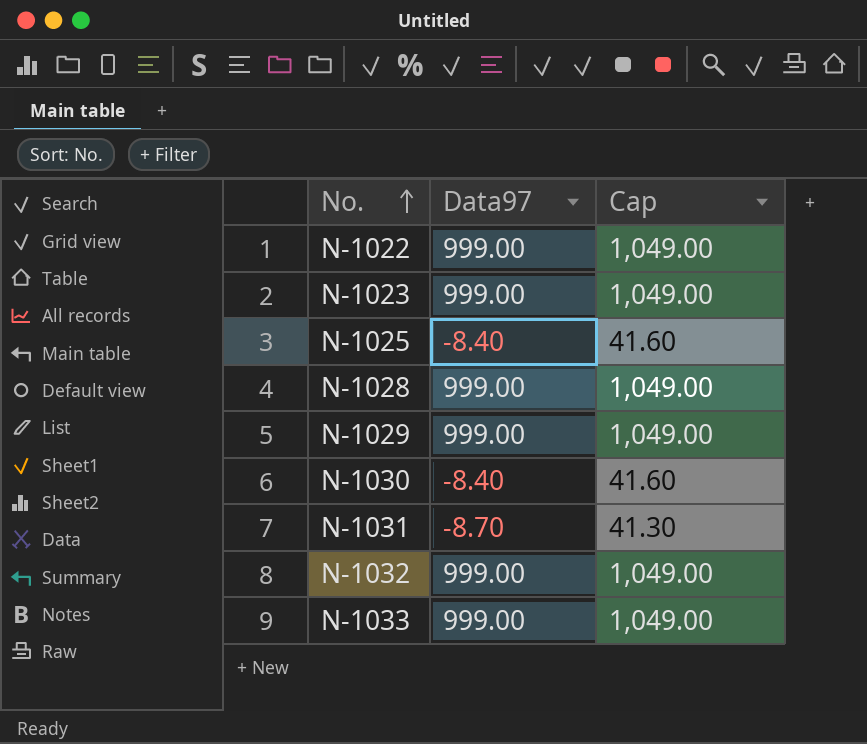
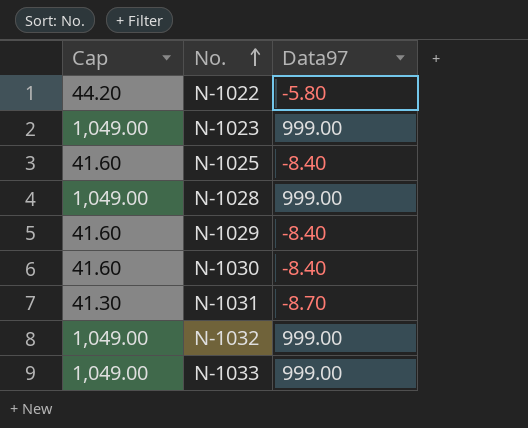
column Cap | position: 3 -> 1
N-1022 | Cap: 1,049.00 -> 44.20
N-1022 | Data97: 999.00 -> -5.80
N-1029 | Cap: 1,049.00 -> 41.60
N-1029 | Data97: 999.00 -> -8.40

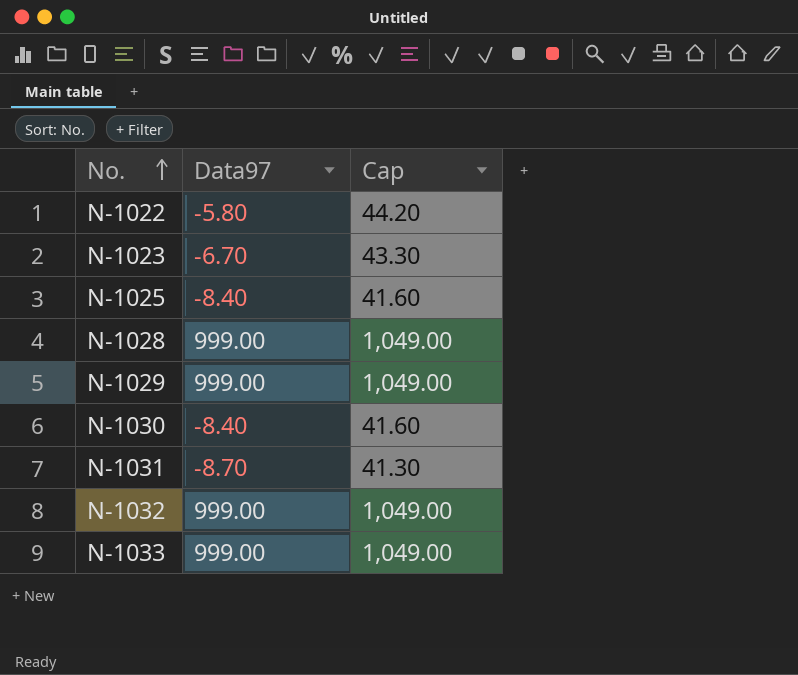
column Cap | position: 1 -> 3
N-1023 | Data97: 999.00 -> -6.70
N-1023 | Cap: 1,049.00 -> 43.30
N-1029 | Data97: -8.40 -> 999.00
N-1029 | Cap: 41.60 -> 1,049.00

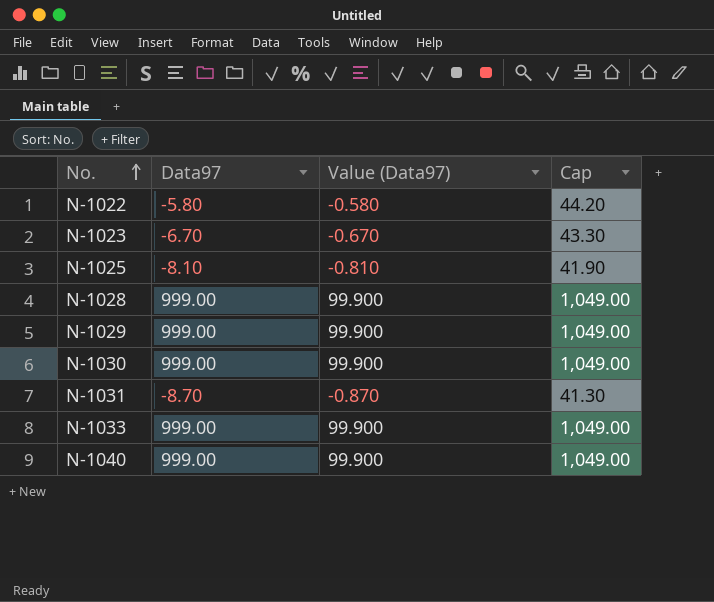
column Value (Data97) | formula: none -> [Data97] * 0.1
row N-1032: 999.00 | 1,049.00 -> none
N-1025 | Data97: -8.40 -> -8.10
N-1025 | Cap: 41.60 -> 41.90
N-1030 | Data97: -8.40 -> 999.00
N-1030 | Cap: 41.60 -> 1,049.00
row N-1040: none -> 999.00 | 99.900 | 1,049.00

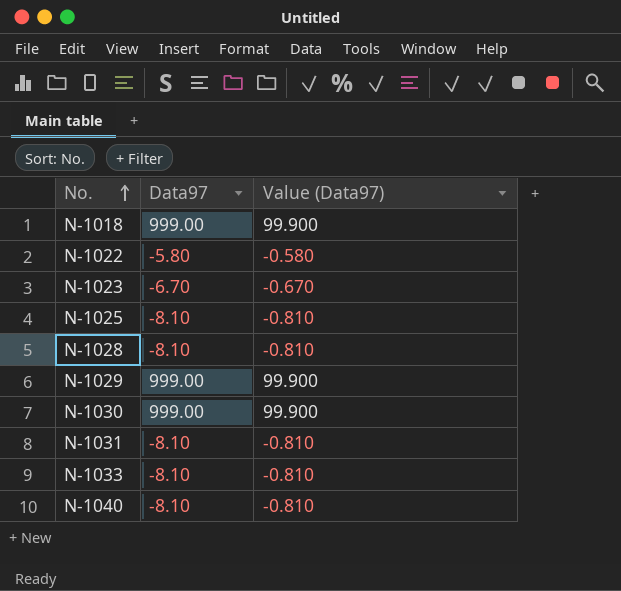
column Cap | formula: [Data97] + 50 -> none
row N-1018: none -> 999.00 | 99.900
N-1028 | Data97: 999.00 -> -8.10
N-1028 | Value (Data97): 99.900 -> -0.810
N-1031 | Data97: -8.70 -> -8.10
N-1031 | Value (Data97): -0.870 -> -0.810
N-1033 | Data97: 999.00 -> -8.10
N-1033 | Value (Data97): 99.900 -> -0.810
N-1040 | Data97: 999.00 -> -8.10
N-1040 | Value (Data97): 99.900 -> -0.810

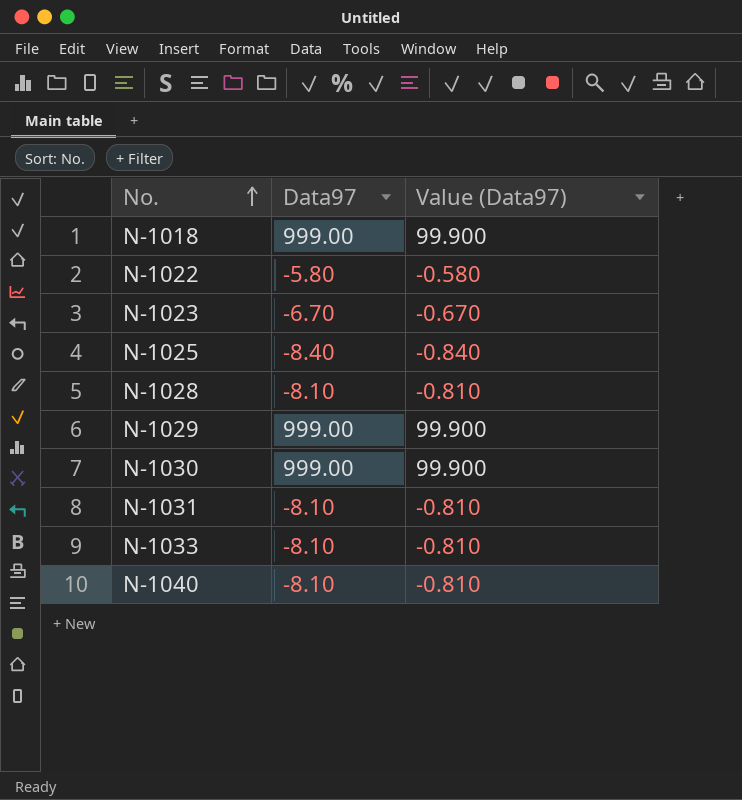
N-1025 | Data97: -8.10 -> -8.40
N-1025 | Value (Data97): -0.810 -> -0.840

